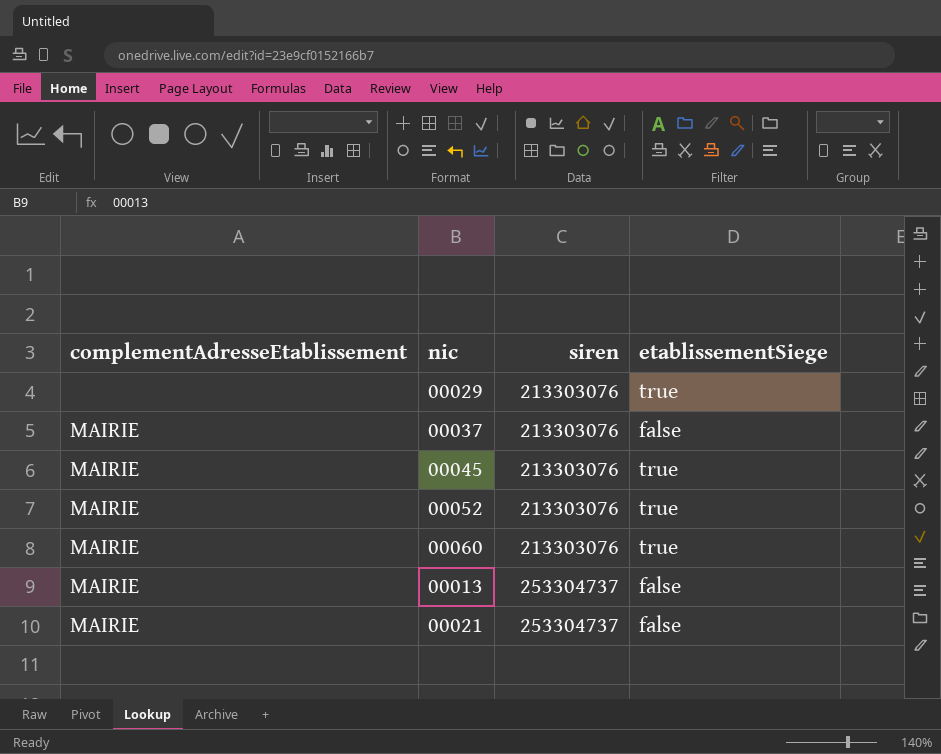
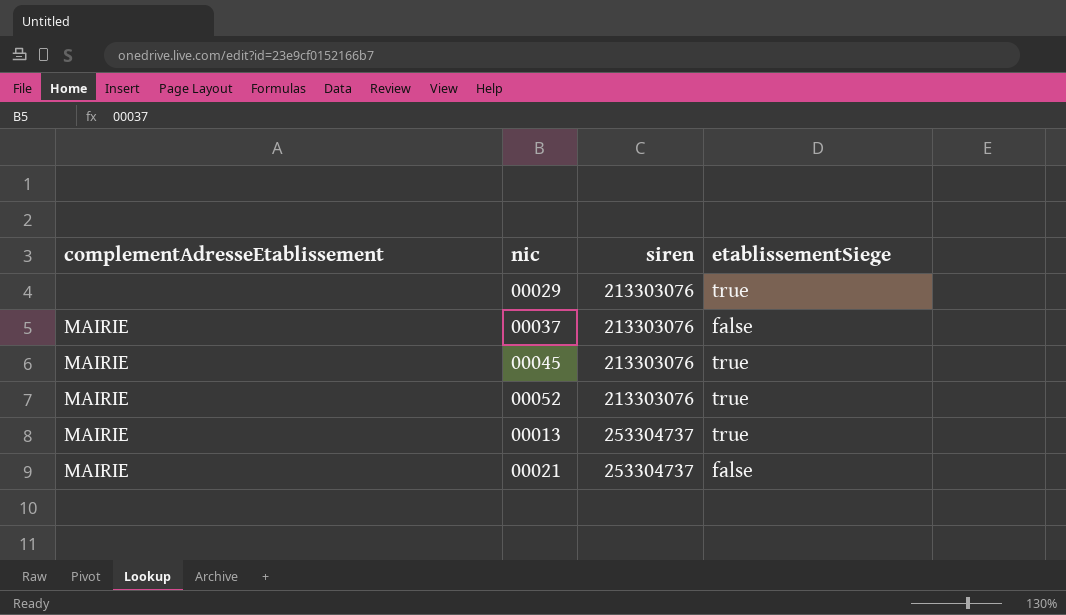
row 00060: MAIRIE | 213303076 | true -> none
00013 | etablissementSiege: false -> true

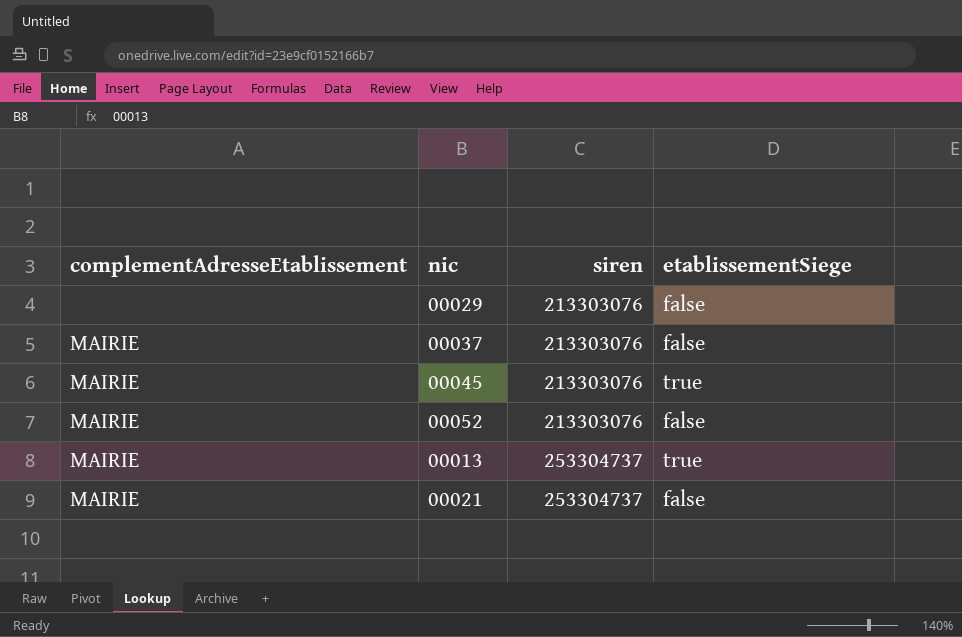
00029 | etablissementSiege: true -> false
00052 | etablissementSiege: true -> false

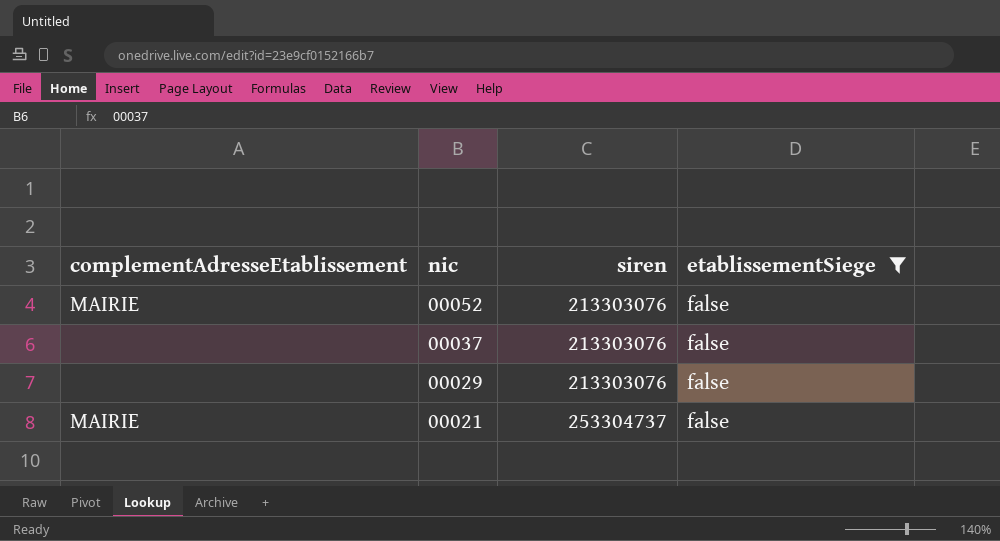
filter: none -> etablissementSiege = false
row order: siren ascending -> nic descending
00037 | complementAdresseEtablissement: MAIRIE -> none

